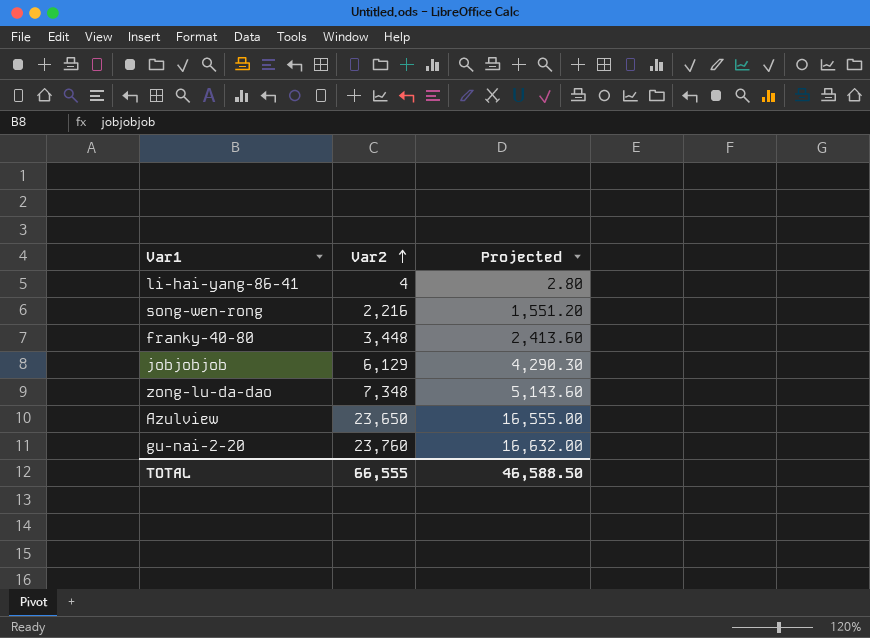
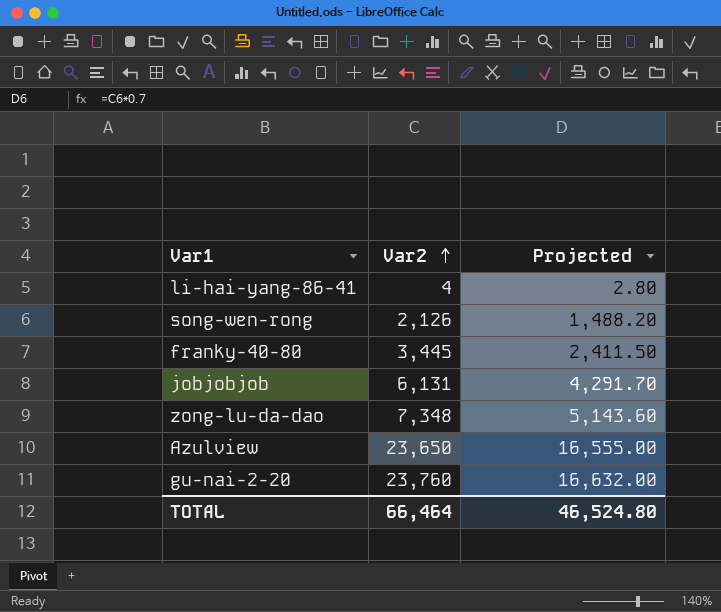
song-wen-rong | Var2: 2,216 -> 2,126
song-wen-rong | Projected: 1,551.20 -> 1,488.20
franky-40-80 | Var2: 3,448 -> 3,445
franky-40-80 | Projected: 2,413.60 -> 2,411.50
jobjobjob | Var2: 6,129 -> 6,131
jobjobjob | Projected: 4,290.30 -> 4,291.70
TOTAL | Var2: 66,555 -> 66,464
TOTAL | Projected: 46,588.50 -> 46,524.80

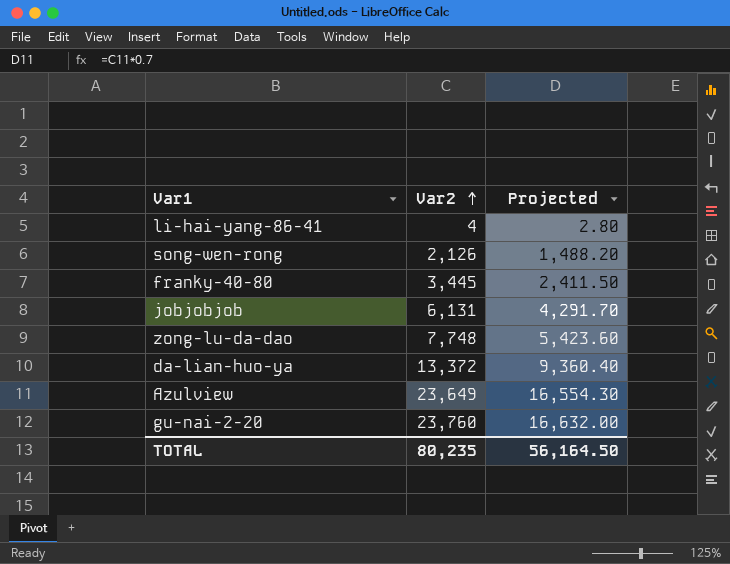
zong-lu-da-dao | Var2: 7,348 -> 7,748
zong-lu-da-dao | Projected: 5,143.60 -> 5,423.60
row da-lian-huo-ya: none -> 13,372 | 9,360.40
Azulview | Var2: 23,650 -> 23,649
Azulview | Projected: 16,555.00 -> 16,554.30
TOTAL | Var2: 66,464 -> 80,235
TOTAL | Projected: 46,524.80 -> 56,164.50

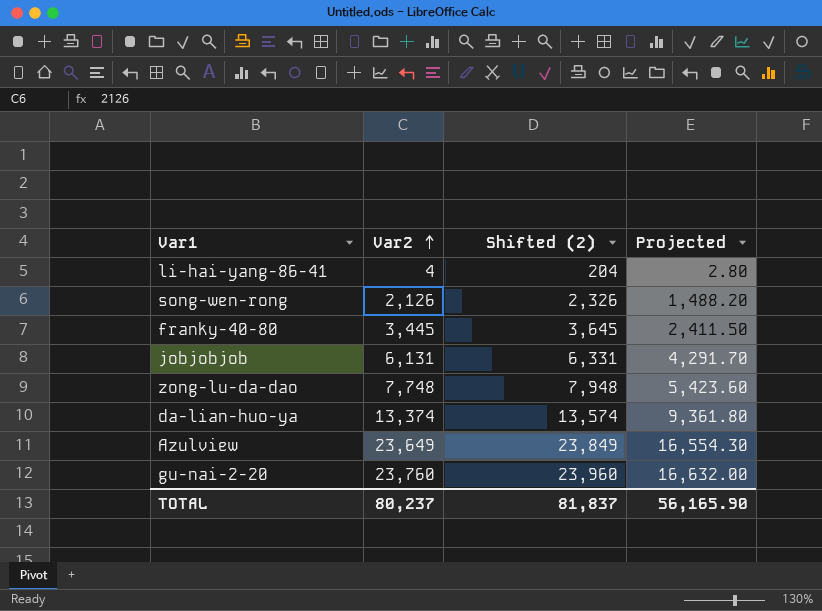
column Shifted (2) | formula: none -> [Var2] + 200
da-lian-huo-ya | Var2: 13,372 -> 13,374
da-lian-huo-ya | Projected: 9,360.40 -> 9,361.80
TOTAL | Var2: 80,235 -> 80,237
TOTAL | Projected: 56,164.50 -> 56,165.90

